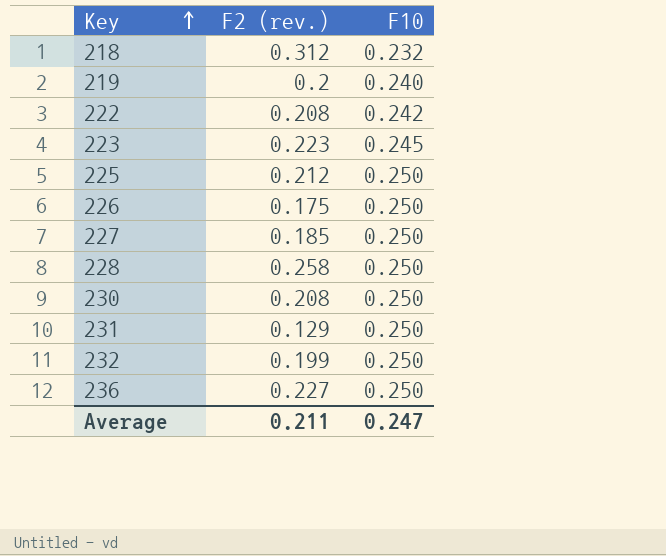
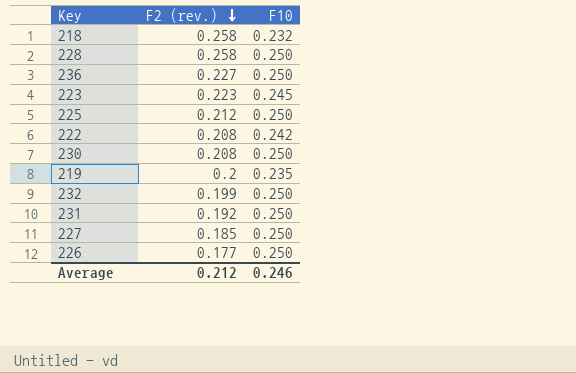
row order: Key ascending -> F2 (rev.) descending
218 | F2 (rev.): 0.312 -> 0.258
219 | F10: 0.240 -> 0.235
231 | F2 (rev.): 0.129 -> 0.192
226 | F2 (rev.): 0.175 -> 0.177
Average | F2 (rev.): 0.211 -> 0.212
Average | F10: 0.247 -> 0.246

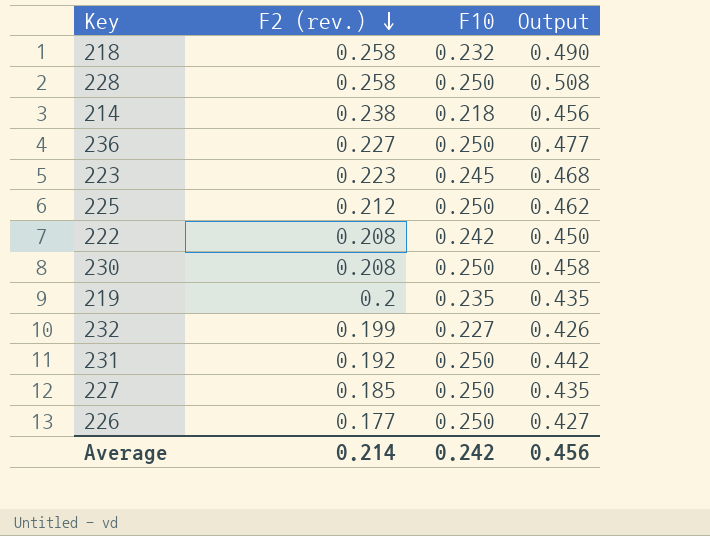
column Output | formula: none -> [F2 (rev.)] + [F10]
row 214: none -> 0.238 | 0.218 | 0.456
232 | F10: 0.250 -> 0.227
Average | F2 (rev.): 0.212 -> 0.214
Average | F10: 0.246 -> 0.242

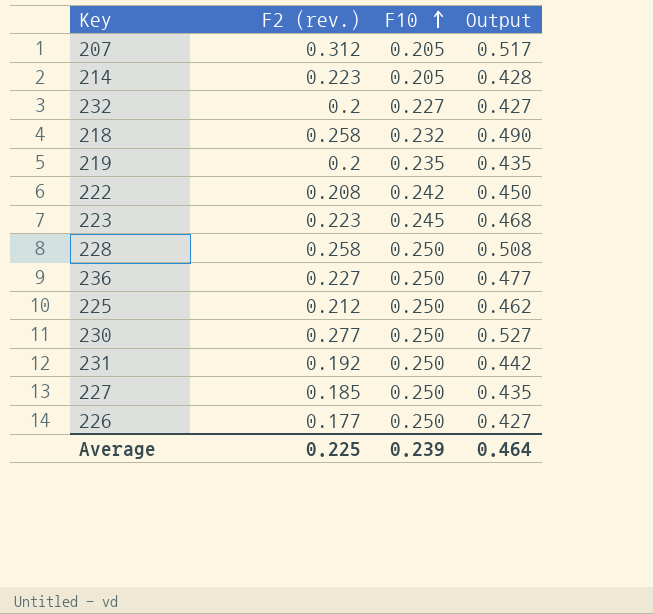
row order: F2 (rev.) descending -> F10 ascending
row 207: none -> 0.312 | 0.205 | 0.517
214 | F2 (rev.): 0.238 -> 0.223
214 | F10: 0.218 -> 0.205
214 | Output: 0.456 -> 0.428
232 | F2 (rev.): 0.199 -> 0.2
232 | Output: 0.426 -> 0.427
230 | F2 (rev.): 0.208 -> 0.277
230 | Output: 0.458 -> 0.527
Average | F2 (rev.): 0.214 -> 0.225
Average | F10: 0.242 -> 0.239
Average | Output: 0.456 -> 0.464

